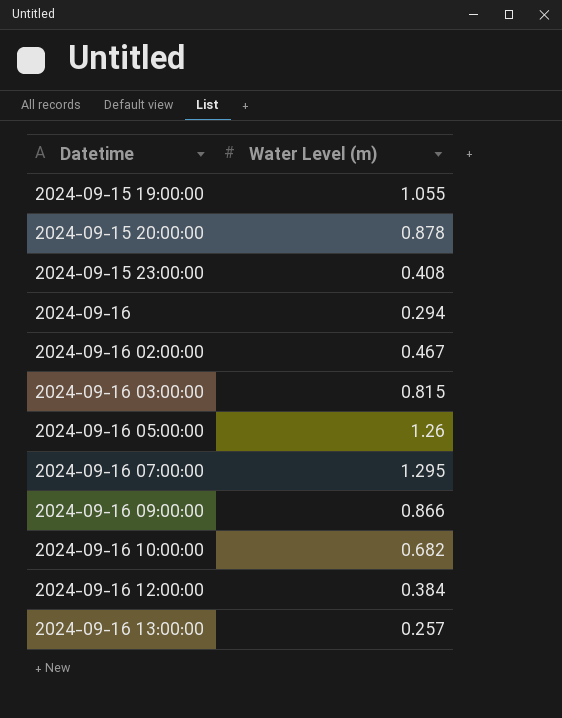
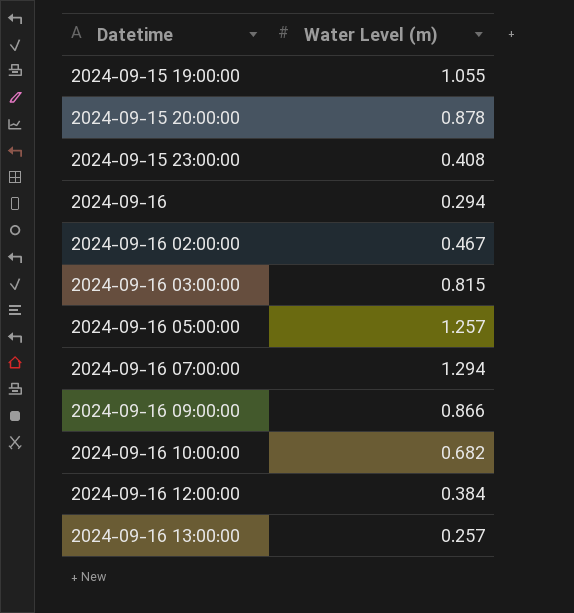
2024-09-16 05:00:00 | Water Level (m): 1.26 -> 1.257
2024-09-16 07:00:00 | Water Level (m): 1.295 -> 1.294

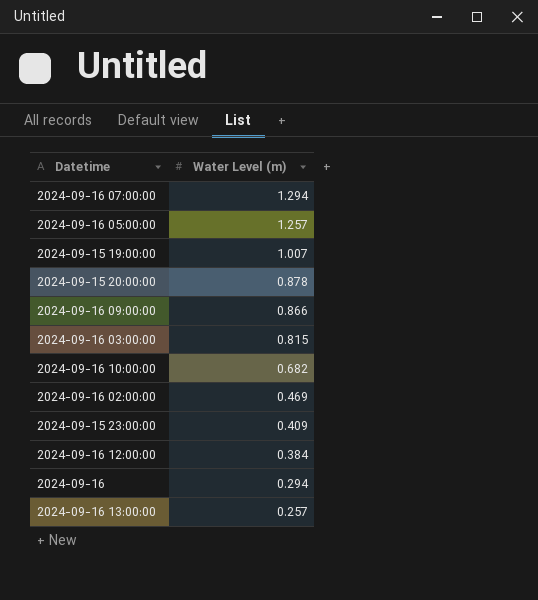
row order: Datetime ascending -> Water Level (m) descending
2024-09-15 19:00:00 | Water Level (m): 1.055 -> 1.007
2024-09-16 02:00:00 | Water Level (m): 0.467 -> 0.469
2024-09-15 23:00:00 | Water Level (m): 0.408 -> 0.409

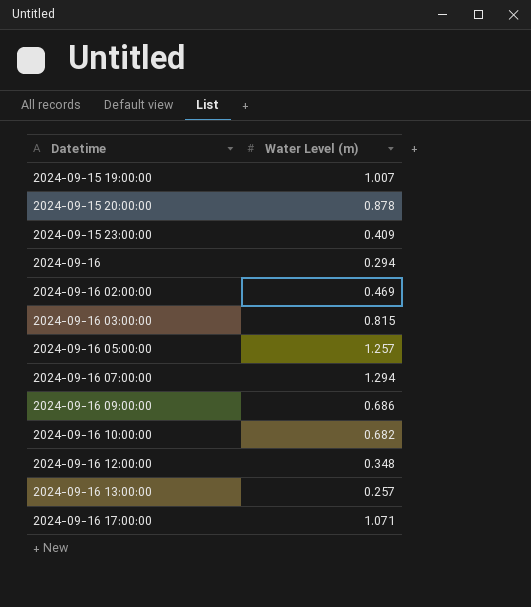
row order: Water Level (m) descending -> Datetime ascending
2024-09-16 09:00:00 | Water Level (m): 0.866 -> 0.686
2024-09-16 12:00:00 | Water Level (m): 0.384 -> 0.348
row 2024-09-16 17:00:00: none -> 1.071

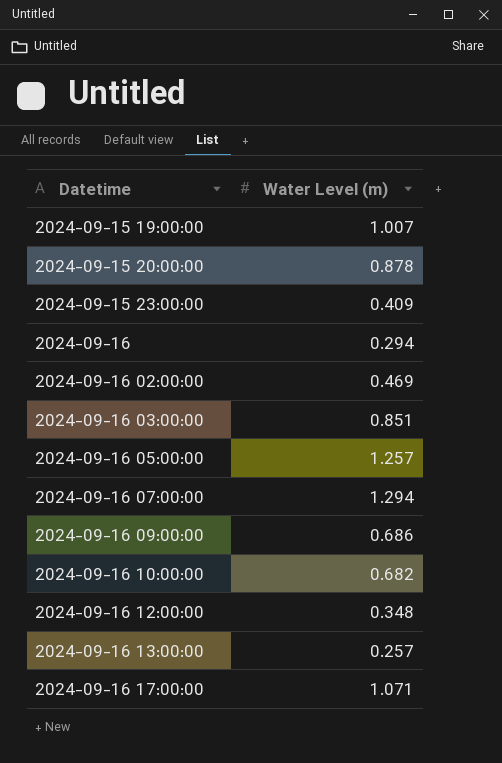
2024-09-16 03:00:00 | Water Level (m): 0.815 -> 0.851

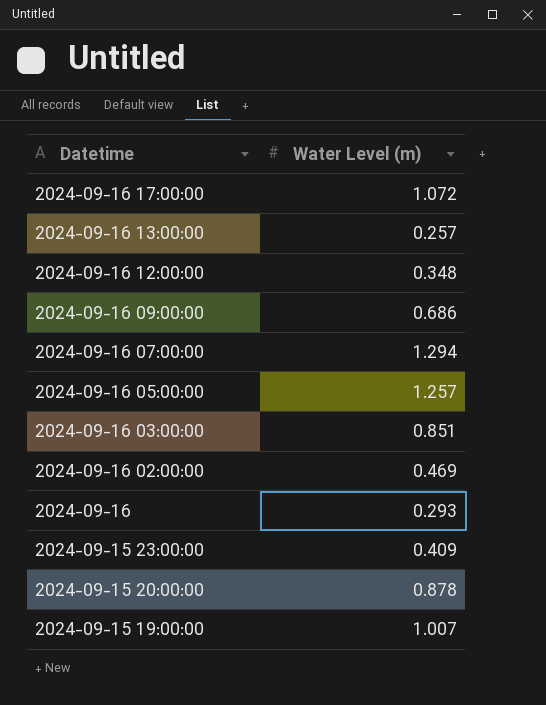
row order: Datetime ascending -> Datetime descending
row 2024-09-16 10:00:00: 0.682 -> none
2024-09-16 17:00:00 | Water Level (m): 1.071 -> 1.072
2024-09-16 | Water Level (m): 0.294 -> 0.293

